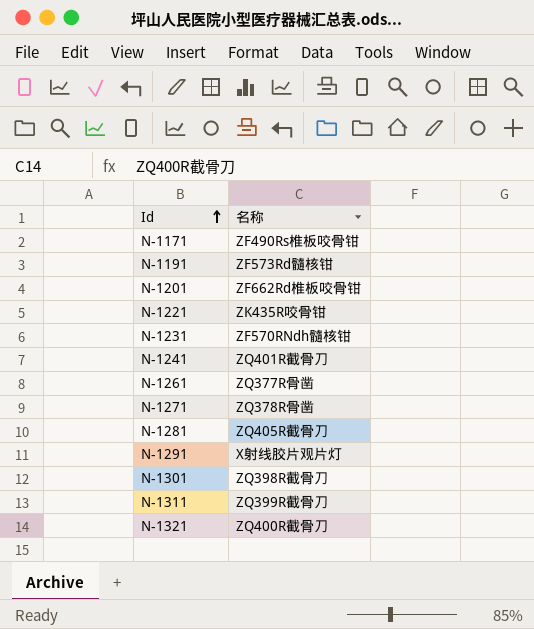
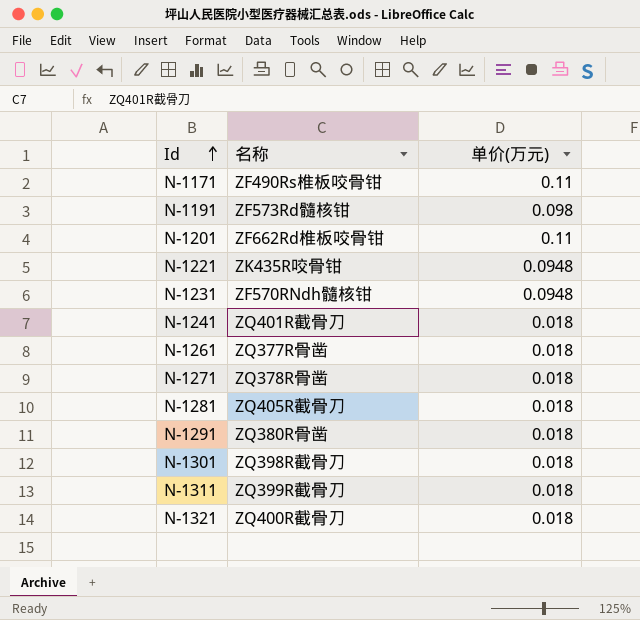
column 单价(万元) | position: none -> 3
N-1291 | 名称: X射线胶片观片灯 -> ZQ380R骨凿

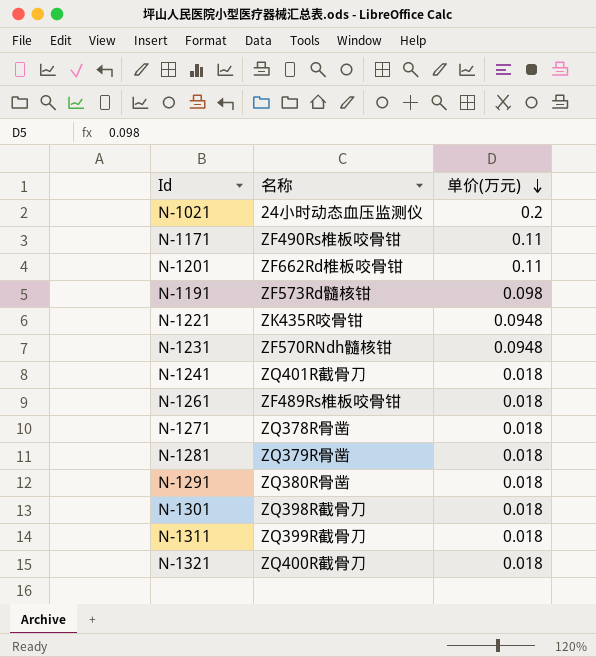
row order: Id ascending -> 单价(万元) descending
row N-1021: none -> 24小时动态血压监测仪 | 0.2
N-1261 | 名称: ZQ377R骨凿 -> ZF489Rs椎板咬骨钳
N-1281 | 名称: ZQ405R截骨刀 -> ZQ379R骨凿

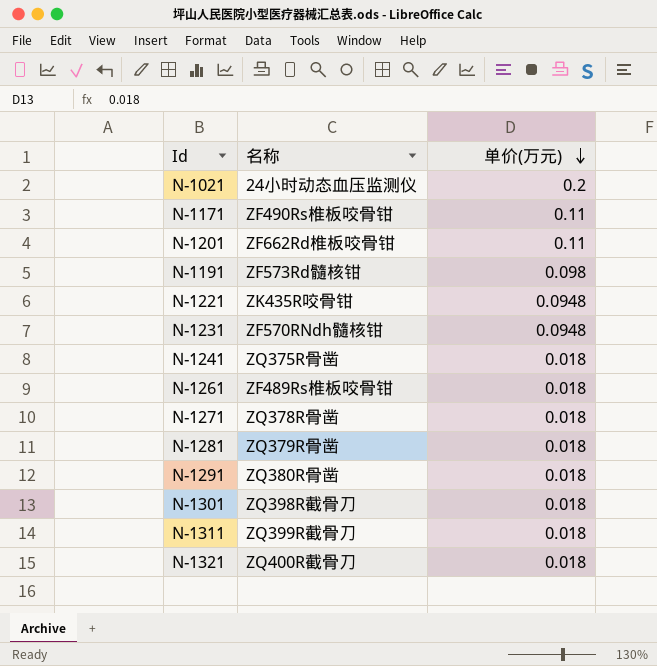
N-1241 | 名称: ZQ401R截骨刀 -> ZQ375R骨凿

